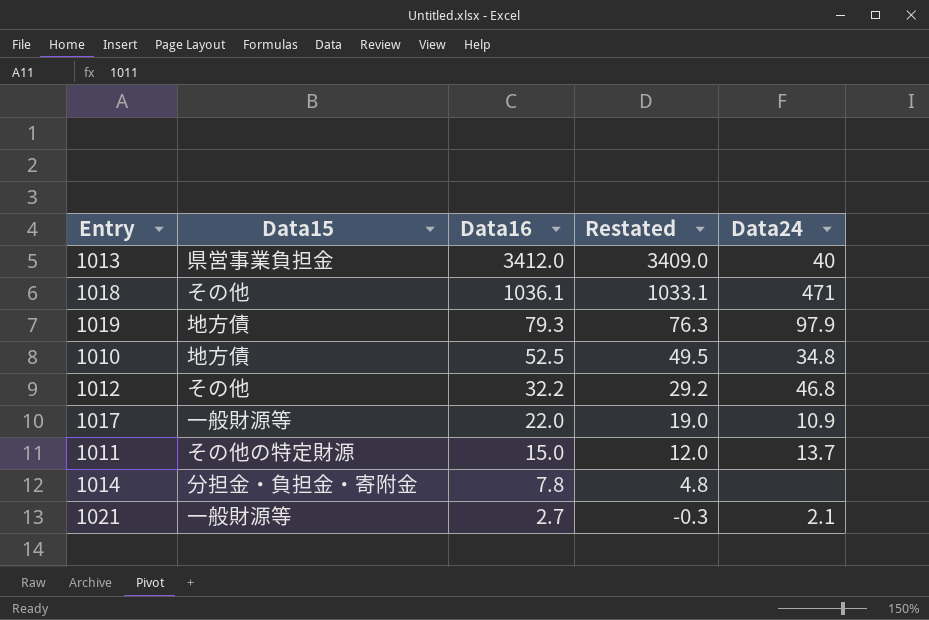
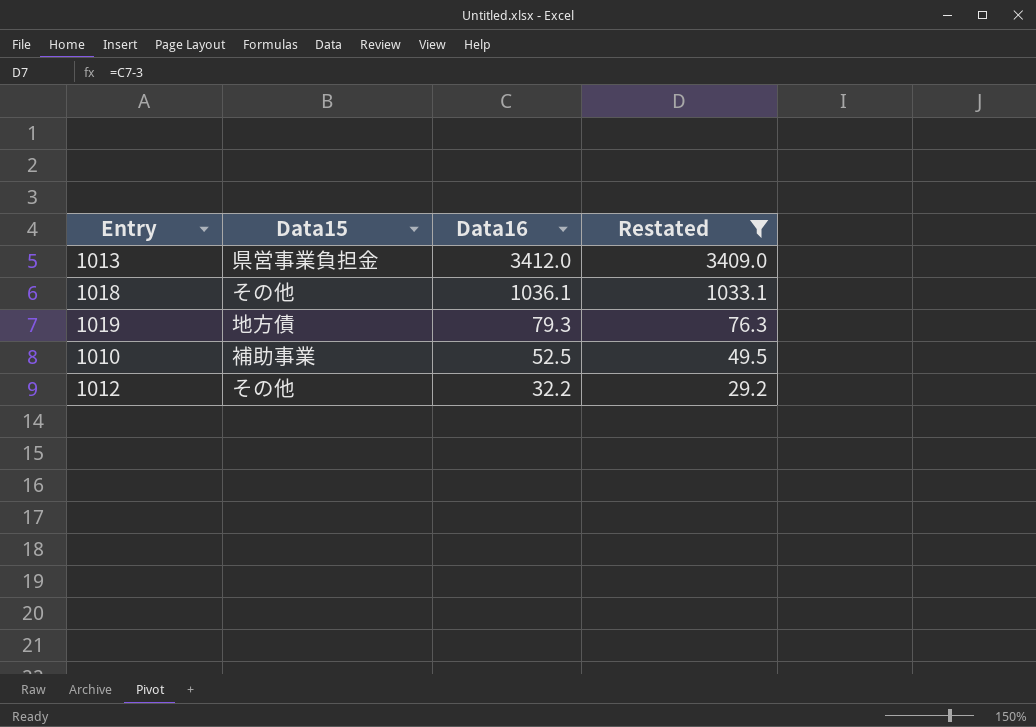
filter: none -> Restated >= 29.2
column Data24 | position: 5 -> none
1010 | Data15: 地方債 -> 補助事業

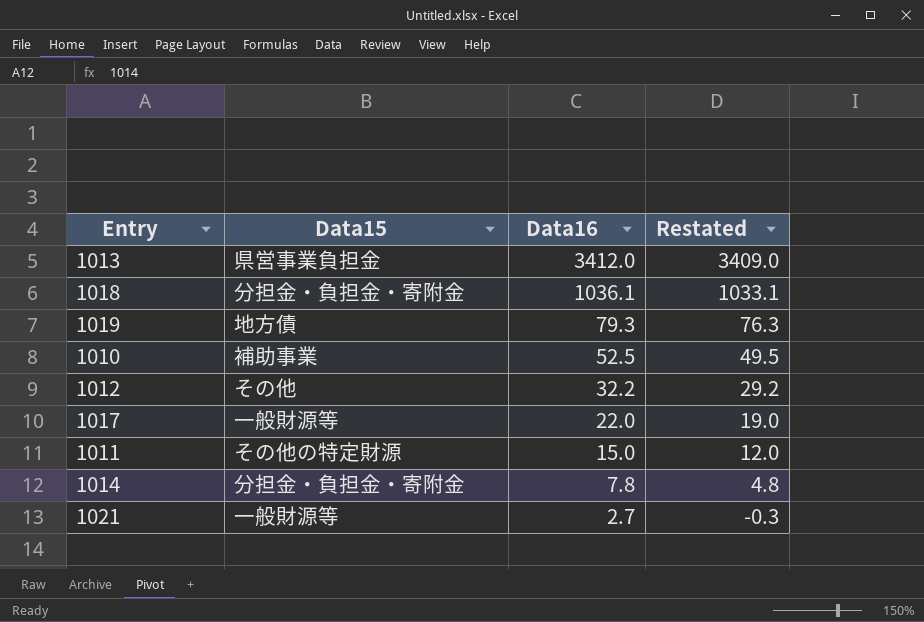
filter: Restated >= 29.2 -> none
1018 | Data15: その他 -> 分担金・負担金・寄附金

